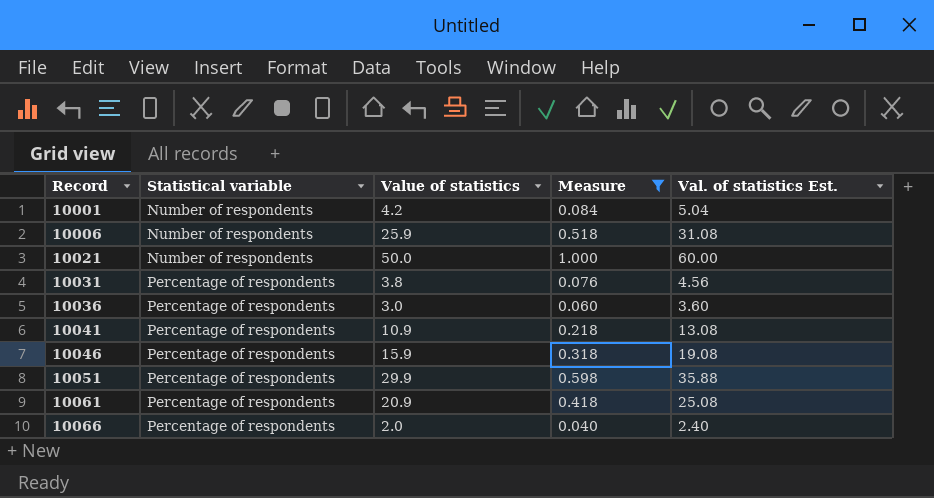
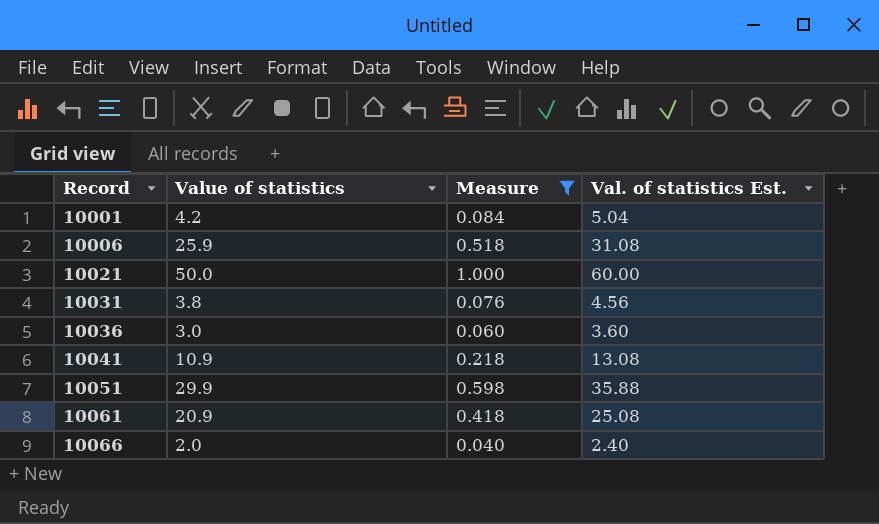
column Statistical variable | position: 2 -> none
row 10046: Percentage of respondents | 15.9 | 0.318 | 19.08 -> none

